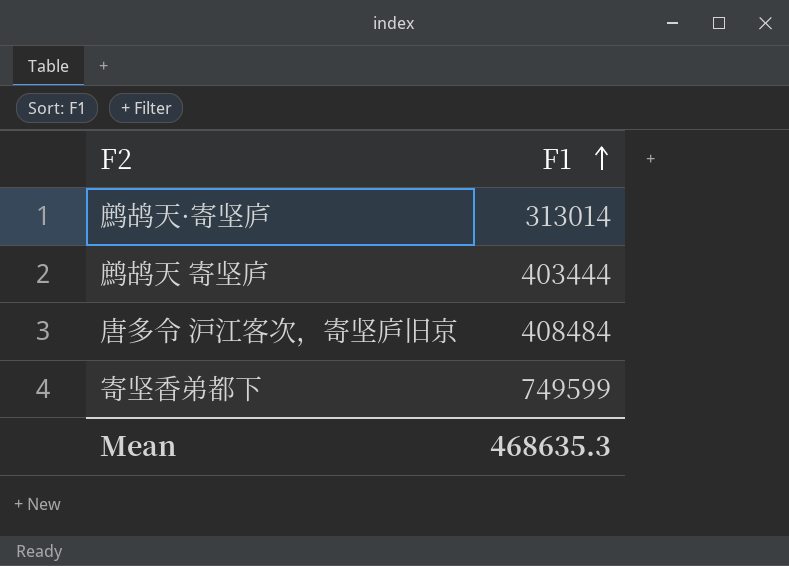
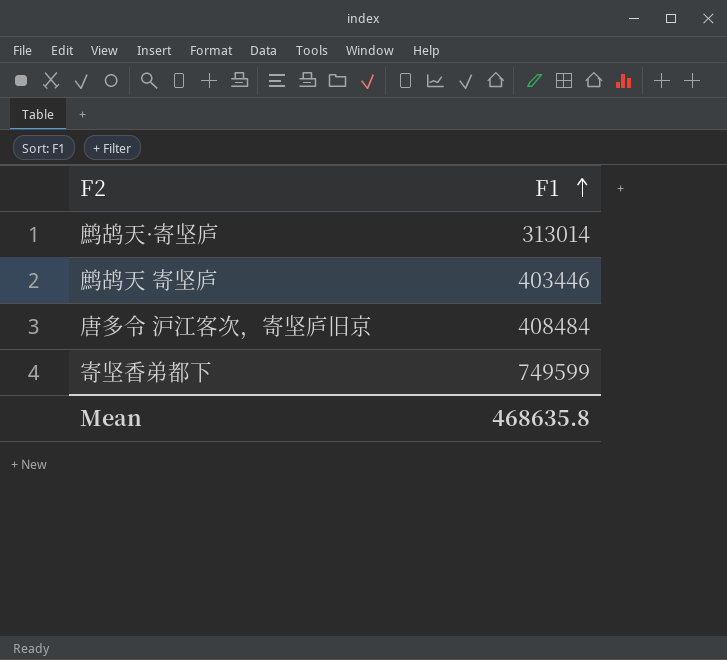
鹧鸪天 寄坚庐 | F1: 403444 -> 403446
Mean | F1: 468635.3 -> 468635.8

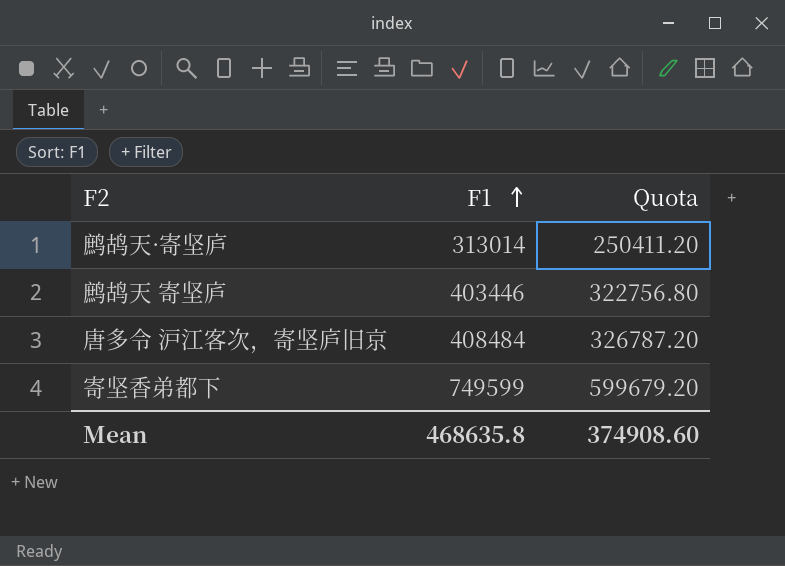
column Quota | formula: none -> [F1] * 0.8

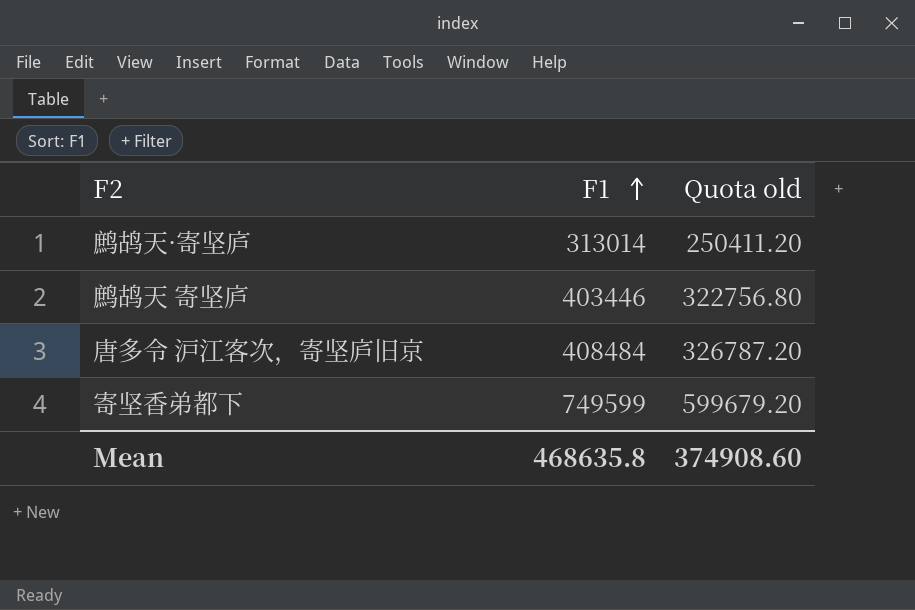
column name: Quota -> Quota old

